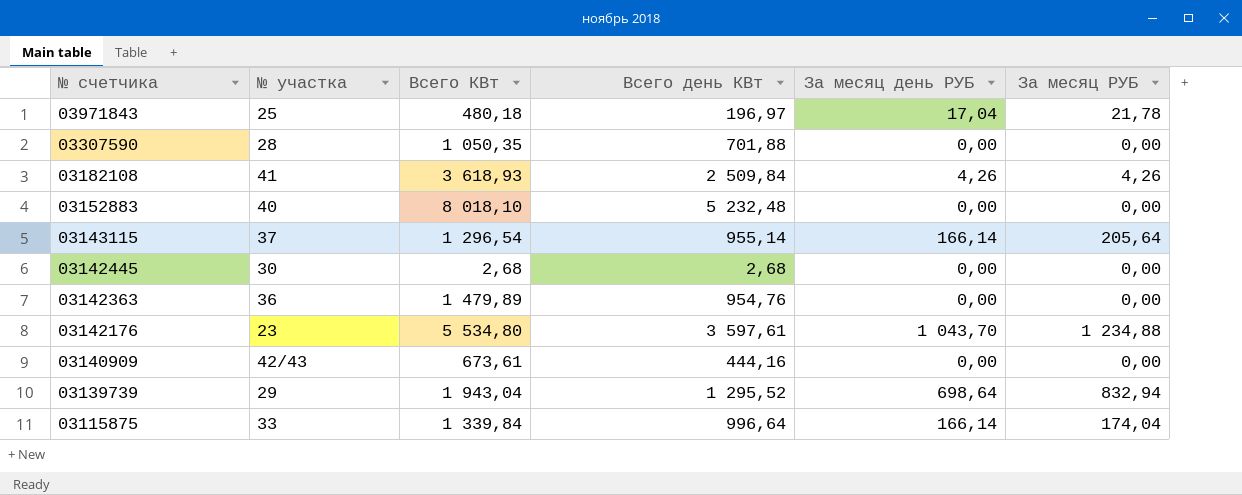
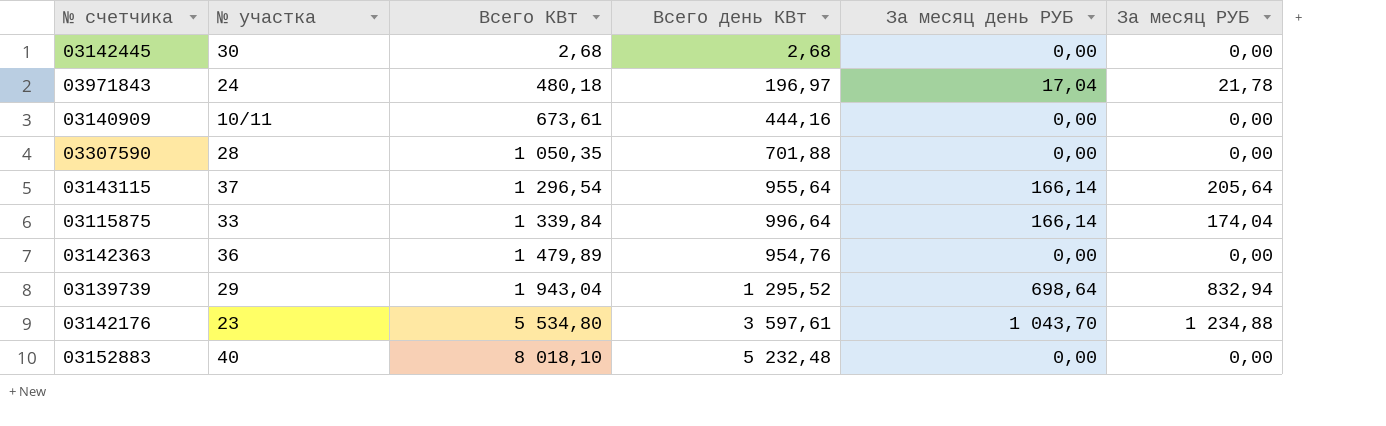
row order: № счетчика descending -> Всего КВт ascending
row 03182108: 41 | 3 618,93 | 2 509,84 | 4,26 | 4,26 -> none
03971843 | № участка: 25 -> 24
03140909 | № участка: 42/43 -> 10/11
03143115 | Всего день КВт: 955,14 -> 955,64

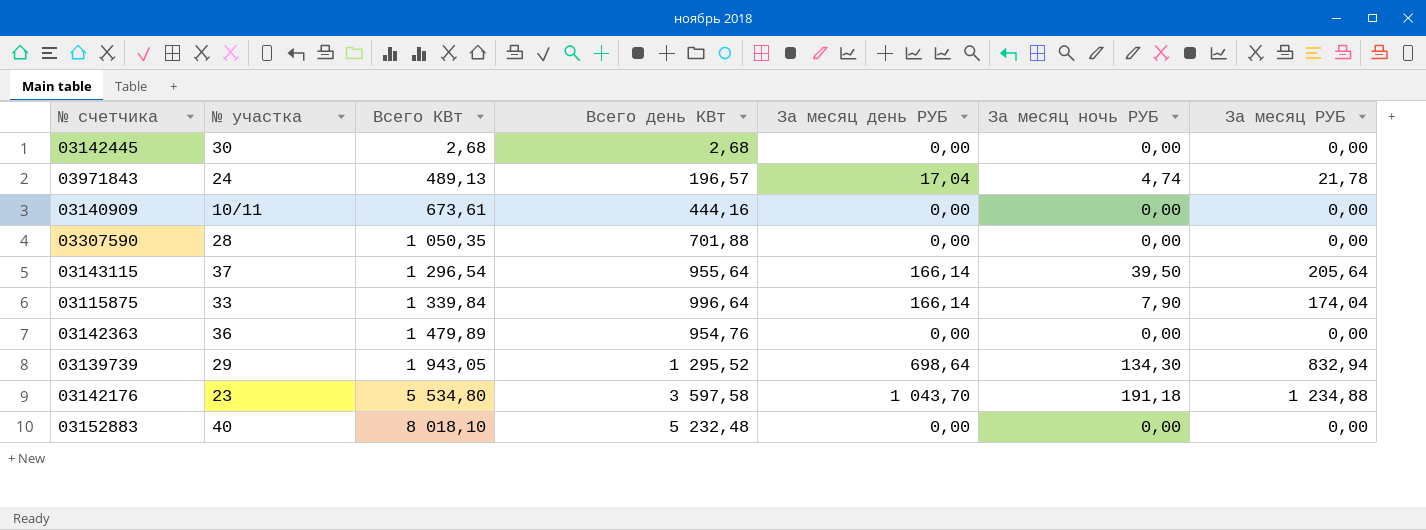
column За месяц ночь РУБ | position: none -> 6
03971843 | Всего КВт: 480,18 -> 489,13
03971843 | Всего день КВт: 196,97 -> 196,57
03139739 | Всего КВт: 1 943,04 -> 1 943,05
03142176 | Всего день КВт: 3 597,61 -> 3 597,58

